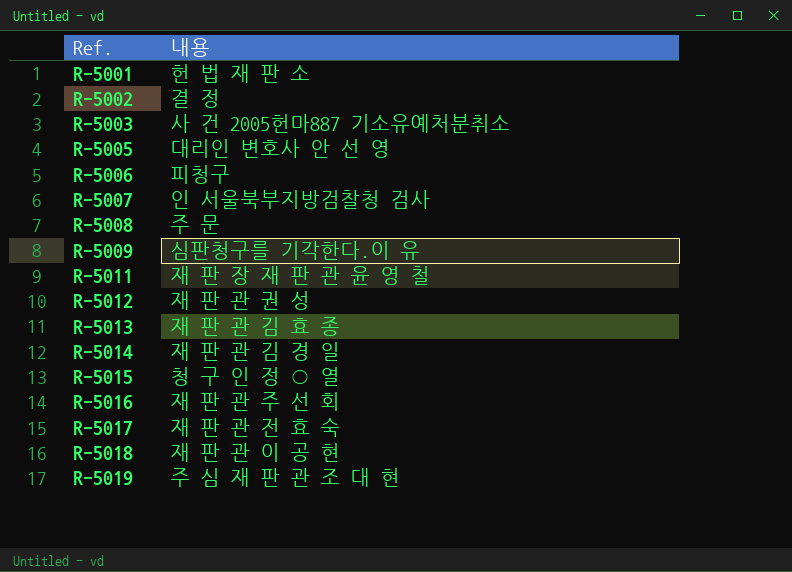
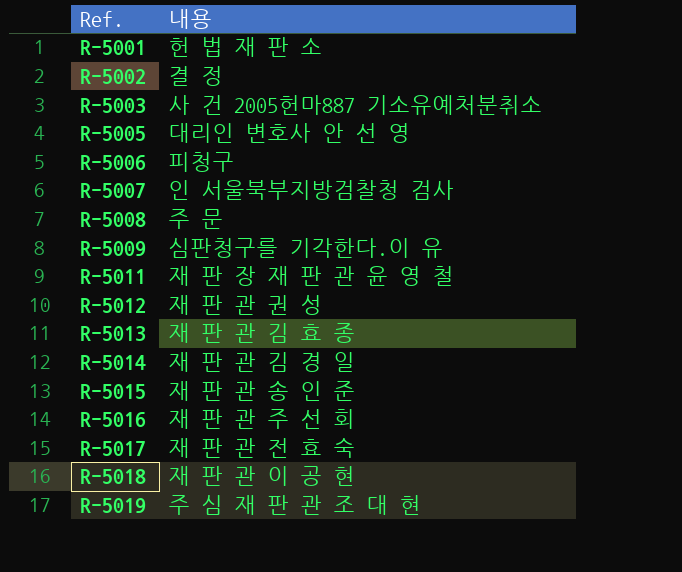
R-5015 | 내용: 청 구 인 정 ○ 열 -> 재 판 관 송 인 준

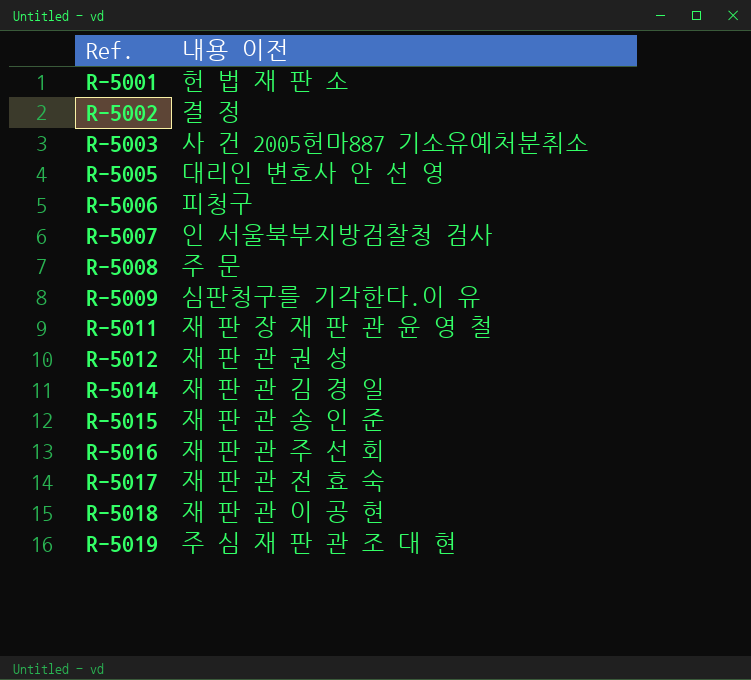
column name: 내용 -> 내용 이전
row R-5013: 재 판 관 김 효 종 -> none

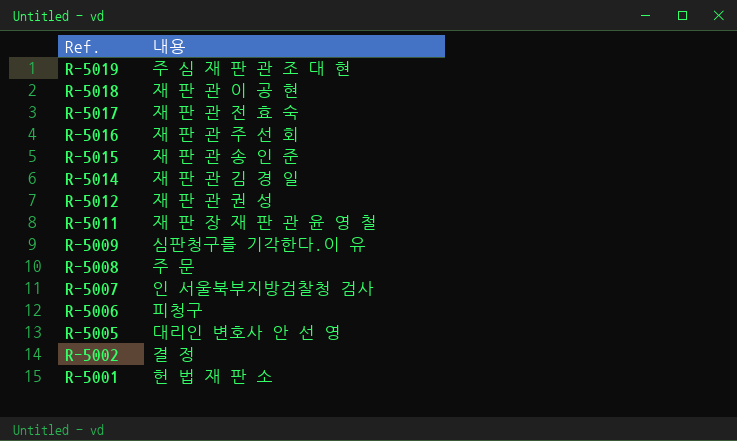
row order: Ref. ascending -> Ref. descending
column name: 내용 이전 -> 내용
row R-5003: 사 건 2005헌마887 기소유예처분취소 -> none

